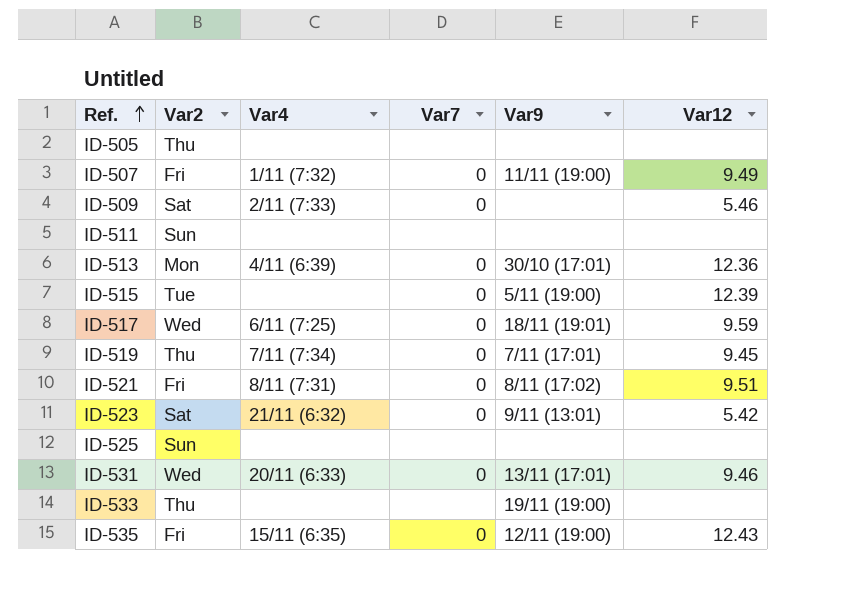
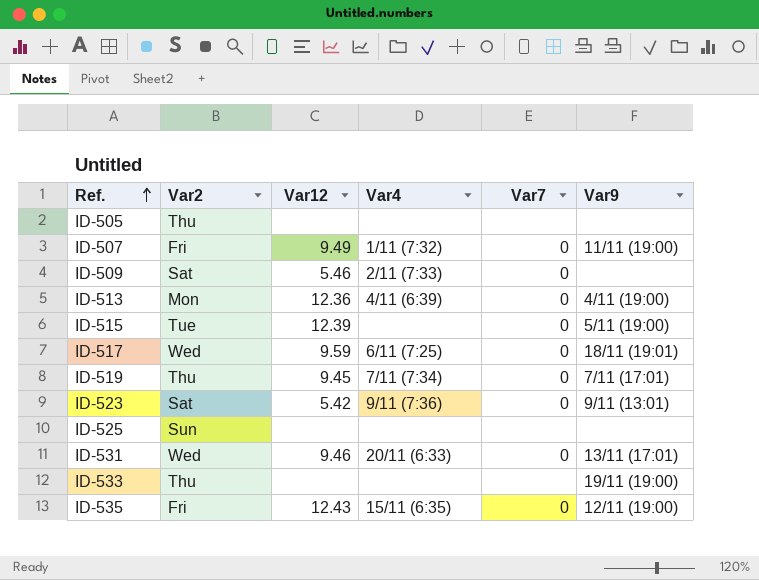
column Var12 | position: 6 -> 3
row ID-511: Sun | none | none | none | none -> none
row ID-521: Fri | 8/11 (7:31) | 0 | 8/11 (17:02) | 9.51 -> none
ID-513 | Var9: 30/10 (17:01) -> 4/11 (19:00)
ID-523 | Var4: 21/11 (6:32) -> 9/11 (7:36)

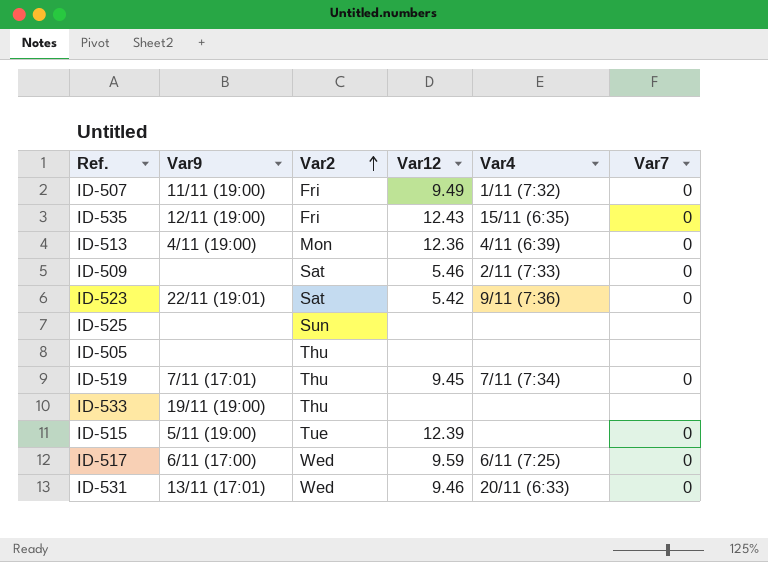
row order: Ref. ascending -> Var2 ascending
column Var9 | position: 6 -> 2
ID-523 | Var9: 9/11 (13:01) -> 22/11 (19:01)
ID-517 | Var9: 18/11 (19:01) -> 6/11 (17:00)

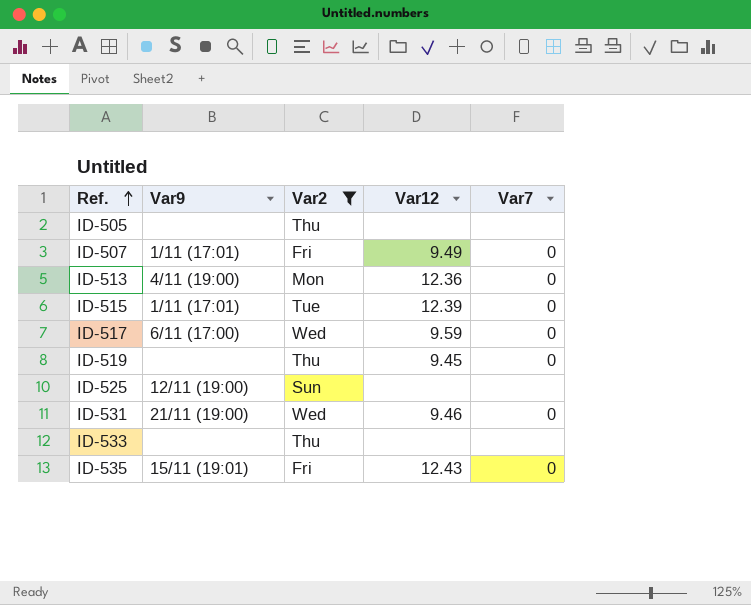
filter: none -> Var2 != Sat
row order: Var2 ascending -> Ref. ascending
column Var4 | position: 5 -> none
ID-507 | Var9: 11/11 (19:00) -> 1/11 (17:01)
ID-515 | Var9: 5/11 (19:00) -> 1/11 (17:01)
ID-519 | Var9: 7/11 (17:01) -> none
ID-525 | Var9: none -> 12/11 (19:00)
ID-531 | Var9: 13/11 (17:01) -> 21/11 (19:00)
ID-533 | Var9: 19/11 (19:00) -> none
ID-535 | Var9: 12/11 (19:00) -> 15/11 (19:01)

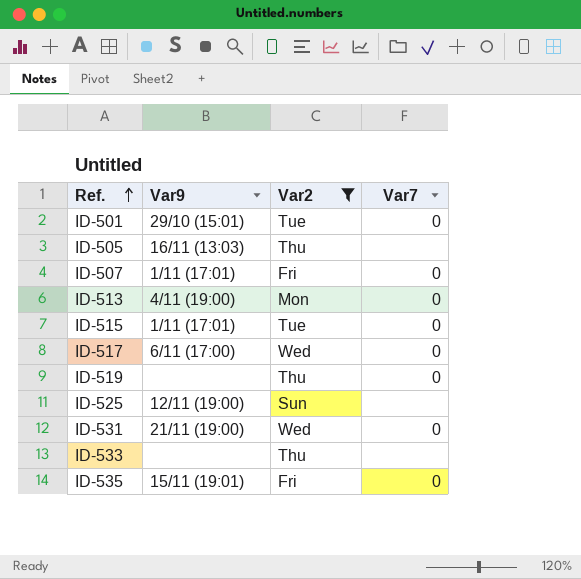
column Var12 | position: 4 -> none
row ID-501: none -> 29/10 (15:01) | Tue | 0
ID-505 | Var9: none -> 16/11 (13:03)

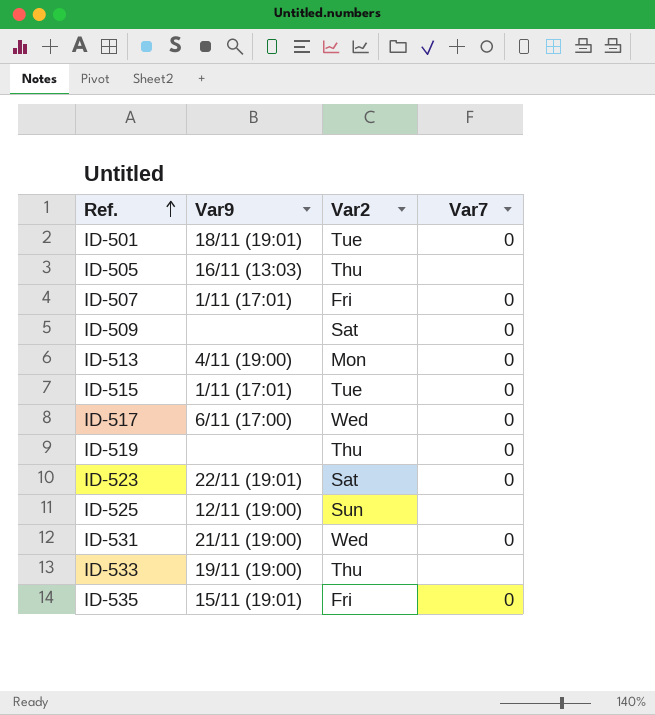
filter: Var2 != Sat -> none
ID-501 | Var9: 29/10 (15:01) -> 18/11 (19:01)
ID-533 | Var9: none -> 19/11 (19:00)

